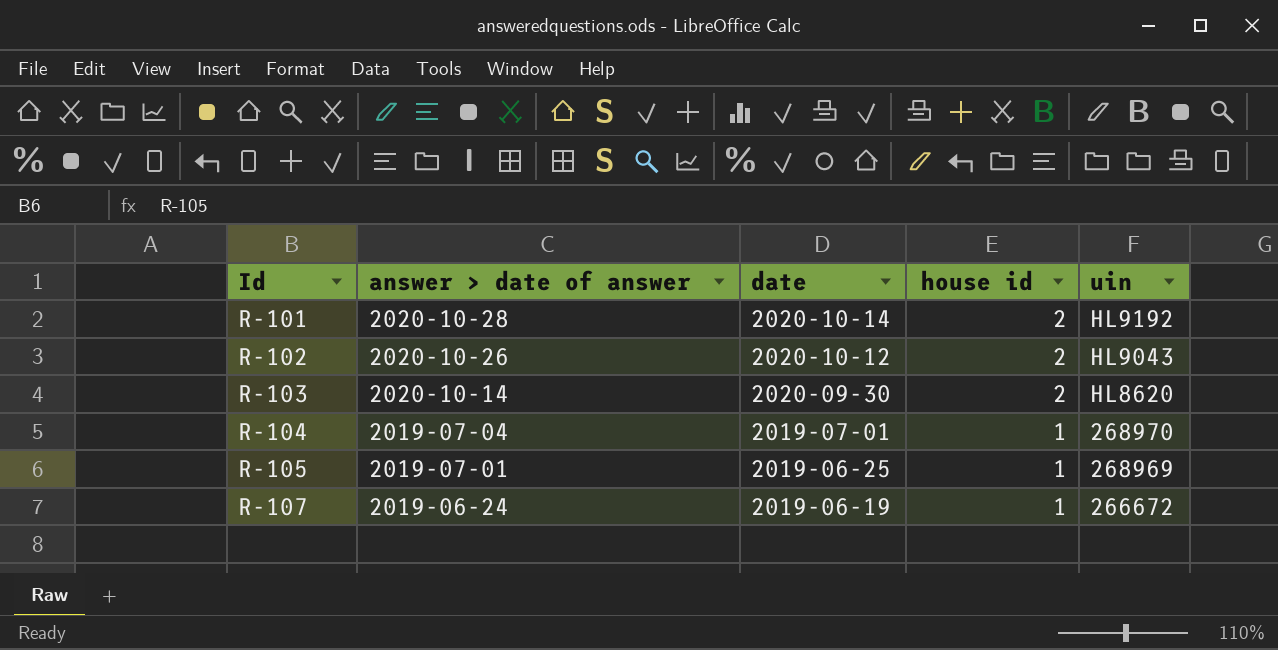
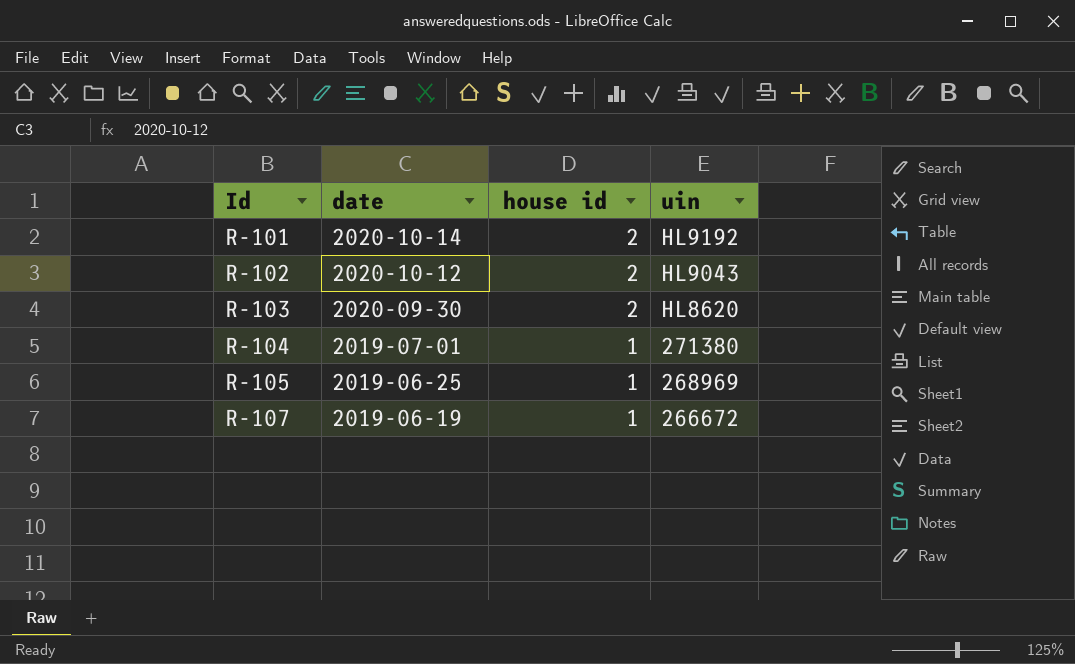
column answer > date of answer | position: 2 -> none
R-104 | uin: 268970 -> 271380

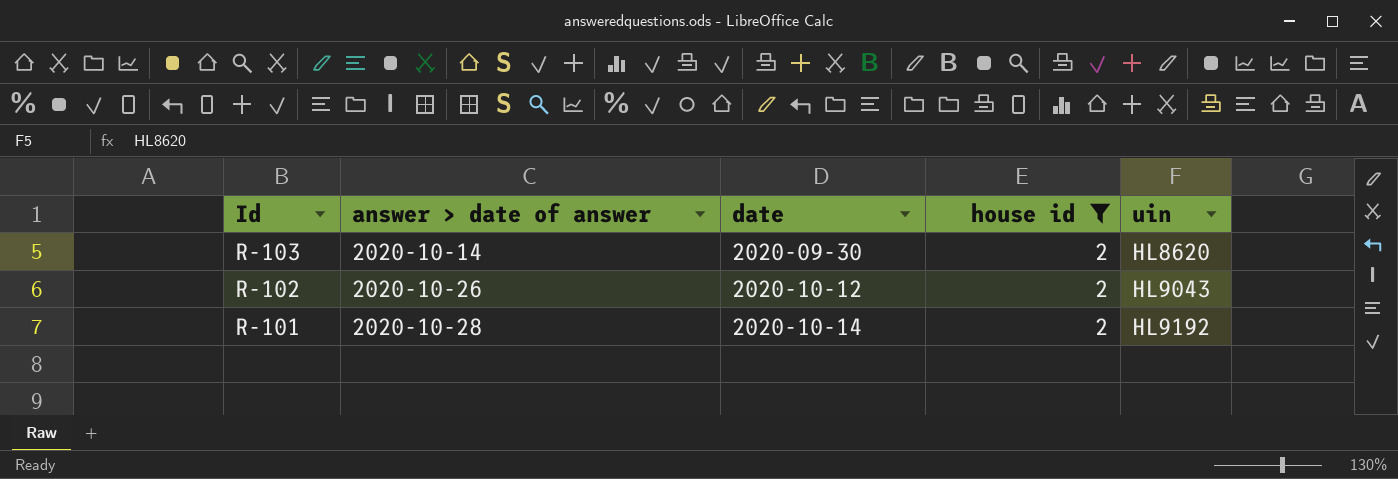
filter: none -> house id = 2
row order: Id ascending -> Id descending
column answer > date of answer | position: none -> 2

